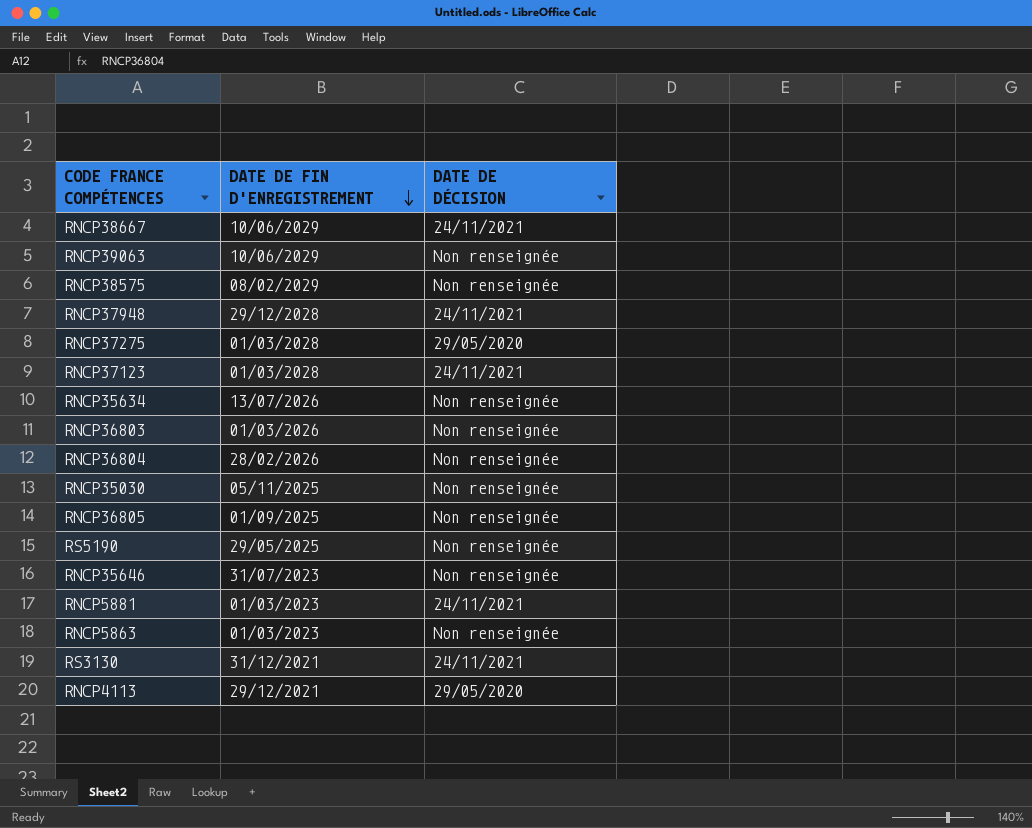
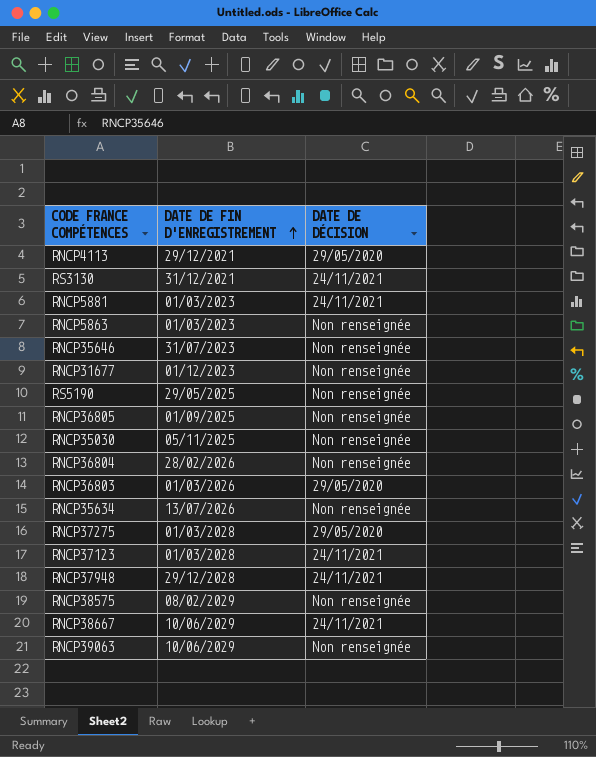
row order: DATE DE FIN D'ENREGISTREMENT descending -> DATE DE FIN D'ENREGISTREMENT ascending
row RNCP31677: none -> 01/12/2023 | Non renseignée
RNCP36803 | DATE DE DÉCISION: Non renseignée -> 29/05/2020

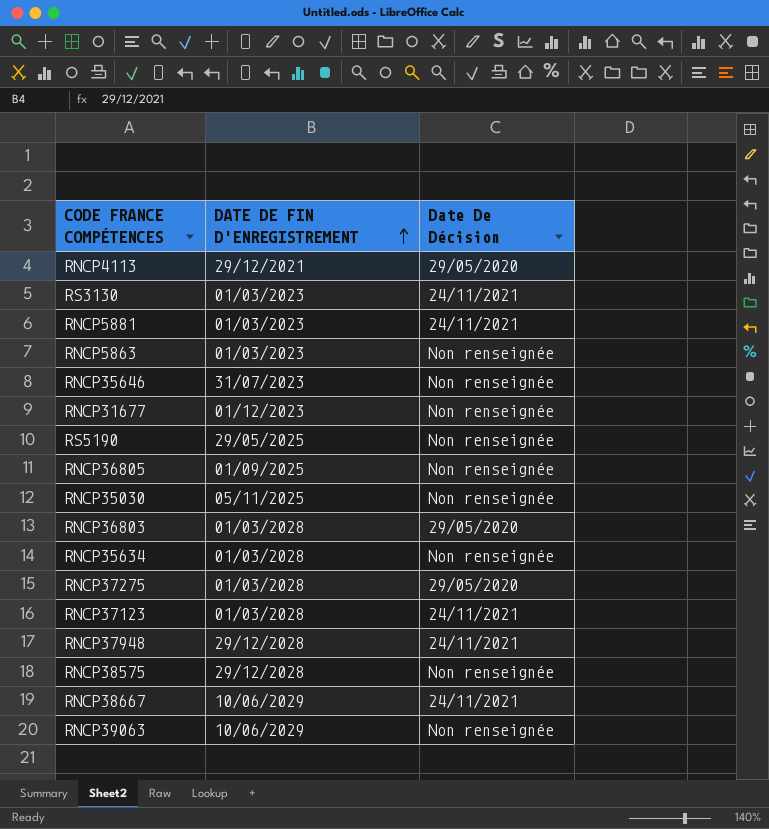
column name: DATE DE DÉCISION -> Date De Décision
row RNCP36804: 28/02/2026 | Non renseignée -> none
RS3130 | DATE DE FIN D'ENREGISTREMENT: 31/12/2021 -> 01/03/2023
RNCP36803 | DATE DE FIN D'ENREGISTREMENT: 01/03/2026 -> 01/03/2028
RNCP35634 | DATE DE FIN D'ENREGISTREMENT: 13/07/2026 -> 01/03/2028
RNCP38575 | DATE DE FIN D'ENREGISTREMENT: 08/02/2029 -> 29/12/2028

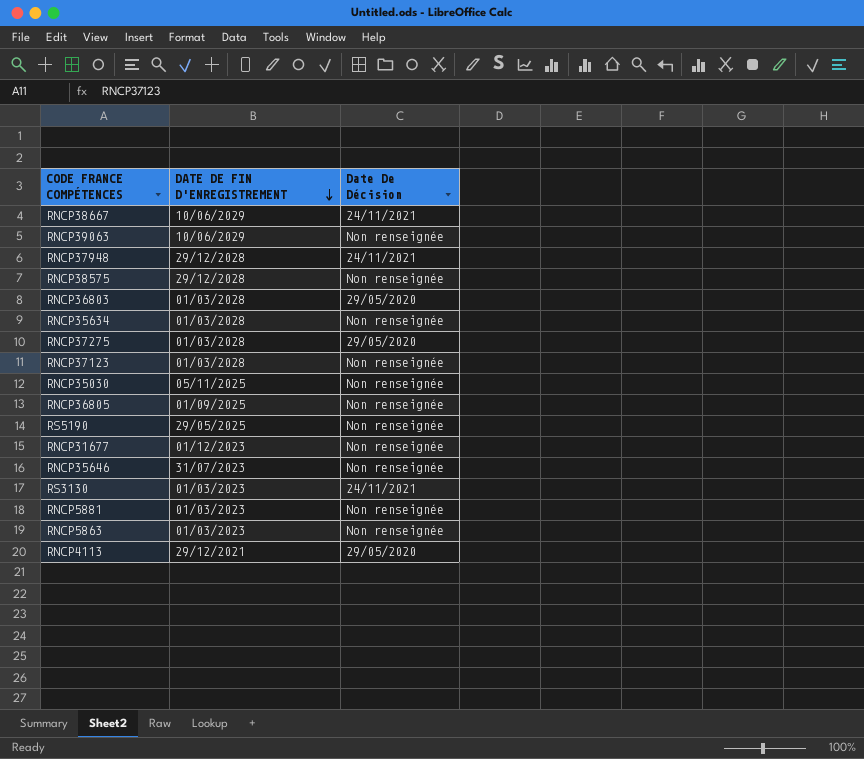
row order: DATE DE FIN D'ENREGISTREMENT ascending -> DATE DE FIN D'ENREGISTREMENT descending
RNCP37123 | Date De Décision: 24/11/2021 -> Non renseignée
RNCP5881 | Date De Décision: 24/11/2021 -> Non renseignée

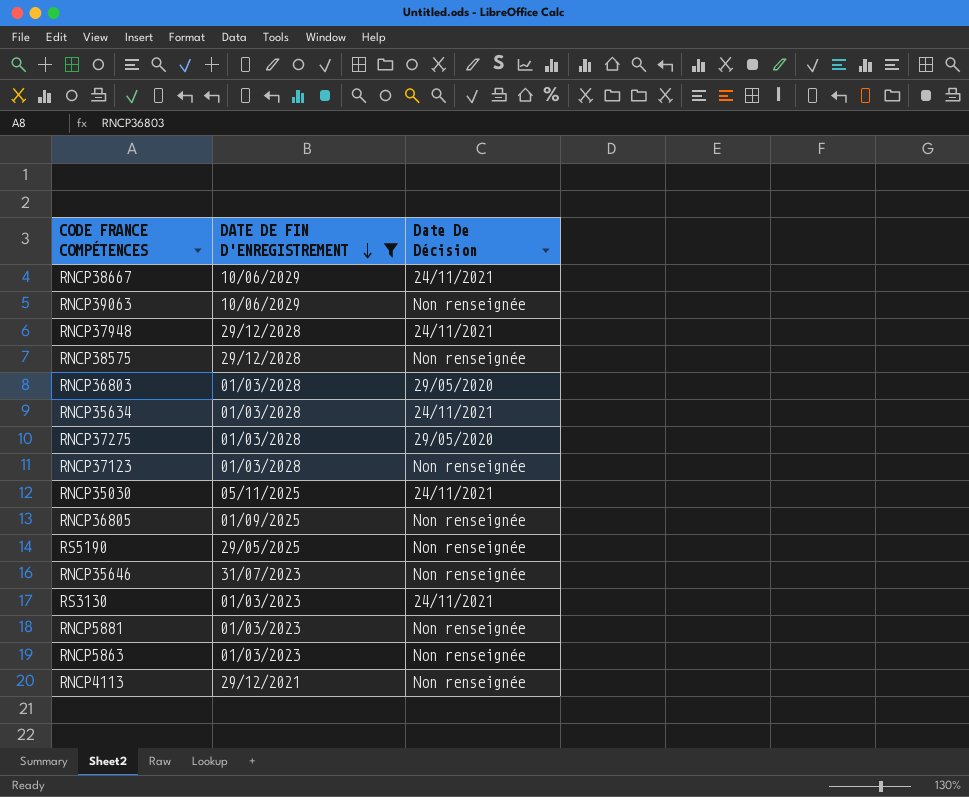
filter: none -> DATE DE FIN D'ENREGISTREMENT != 01/12/2023
RNCP35634 | Date De Décision: Non renseignée -> 24/11/2021
RNCP35030 | Date De Décision: Non renseignée -> 24/11/2021
RNCP4113 | Date De Décision: 29/05/2020 -> Non renseignée

